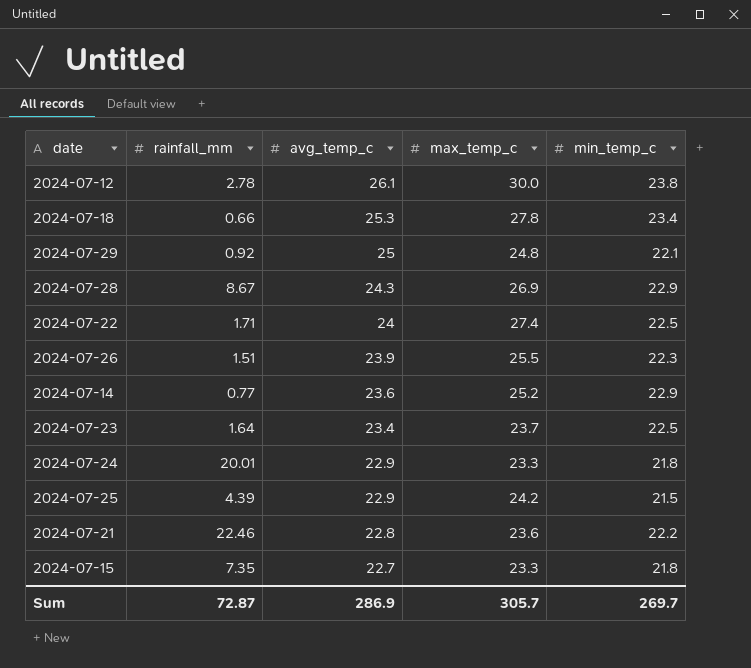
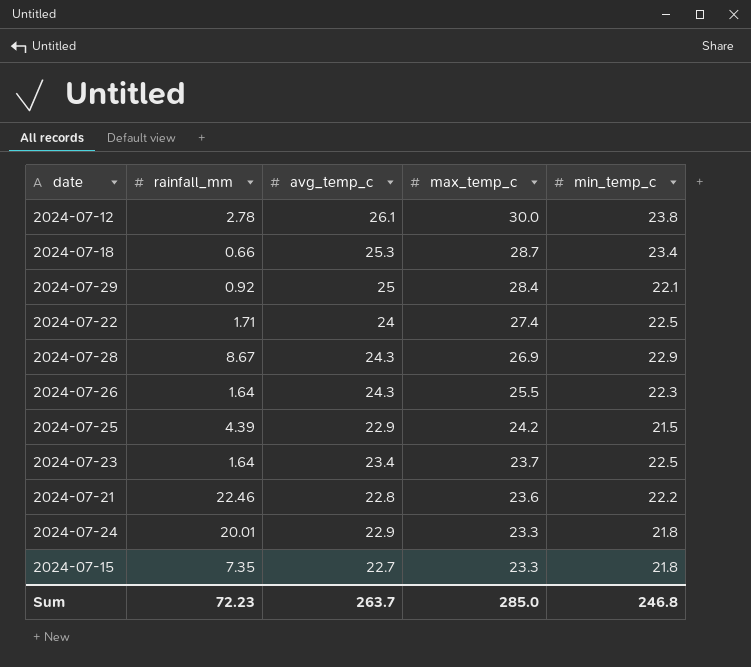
row order: avg_temp_c descending -> max_temp_c descending
row 2024-07-14: 0.77 | 23.6 | 25.2 | 22.9 -> none
2024-07-18 | max_temp_c: 27.8 -> 28.7
2024-07-29 | max_temp_c: 24.8 -> 28.4
2024-07-26 | rainfall_mm: 1.51 -> 1.64
2024-07-26 | avg_temp_c: 23.9 -> 24.3
Sum | rainfall_mm: 72.87 -> 72.23
Sum | avg_temp_c: 286.9 -> 263.7
Sum | max_temp_c: 305.7 -> 285.0
Sum | min_temp_c: 269.7 -> 246.8

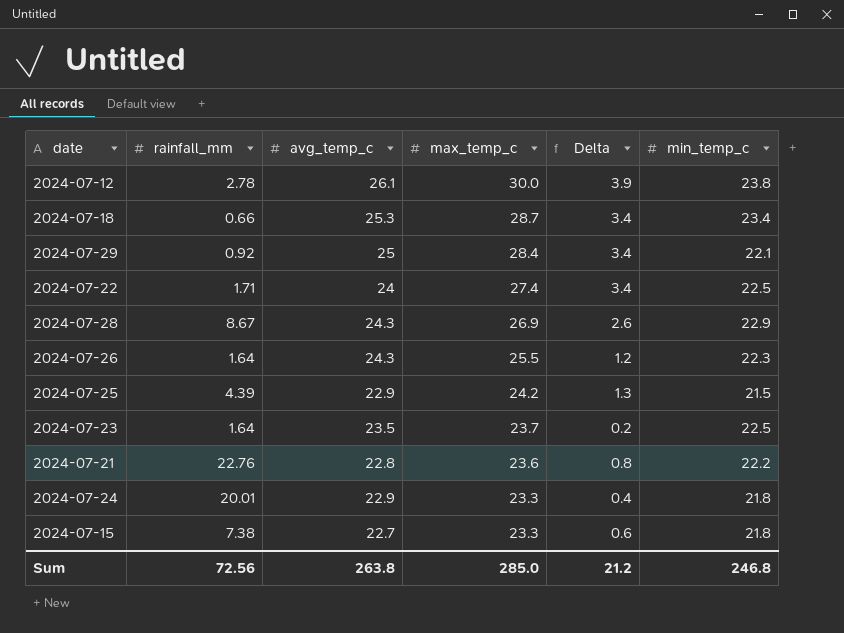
column Delta | formula: none -> [max_temp_c] - [avg_temp_c]
2024-07-23 | avg_temp_c: 23.4 -> 23.5
2024-07-21 | rainfall_mm: 22.46 -> 22.76
2024-07-15 | rainfall_mm: 7.35 -> 7.38
Sum | rainfall_mm: 72.23 -> 72.56
Sum | avg_temp_c: 263.7 -> 263.8

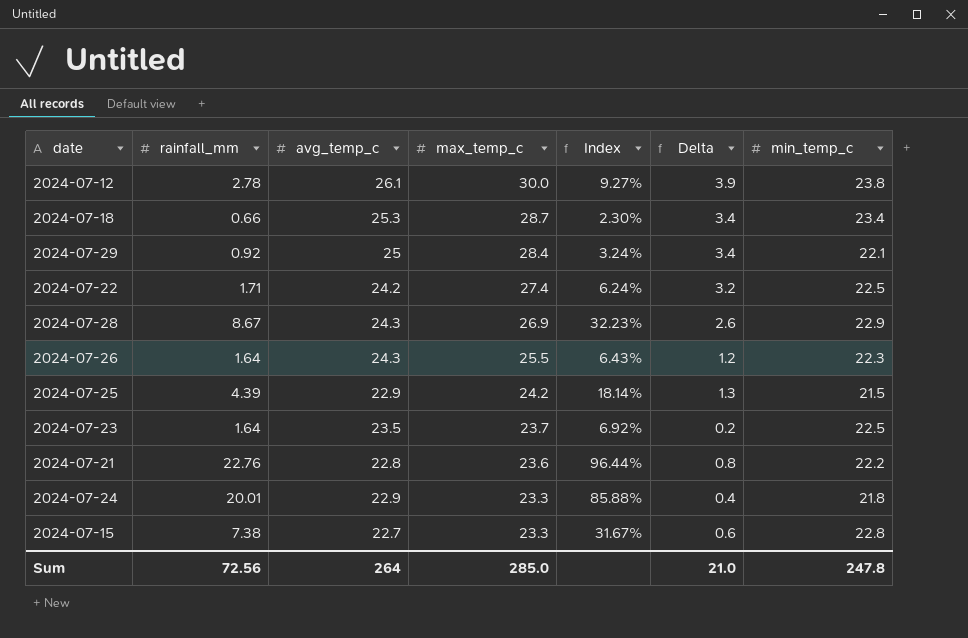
column Index | formula: none -> [rainfall_mm] / [max_temp_c]
2024-07-22 | avg_temp_c: 24 -> 24.2
2024-07-22 | Delta: 3.4 -> 3.2
2024-07-15 | min_temp_c: 21.8 -> 22.8
Sum | avg_temp_c: 263.8 -> 264
Sum | Delta: 21.2 -> 21.0
Sum | min_temp_c: 246.8 -> 247.8

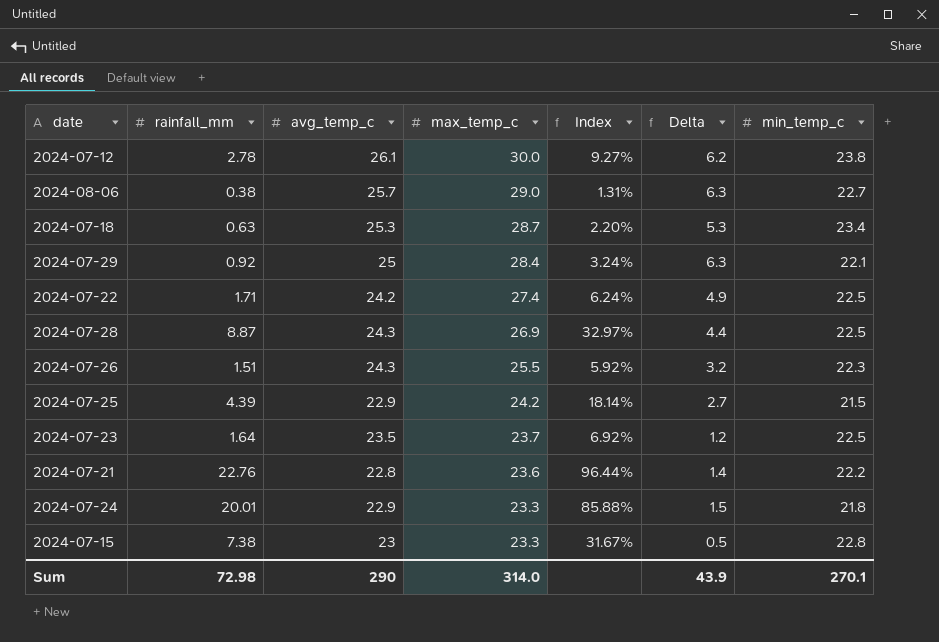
column Delta | formula: [max_temp_c] - [avg_temp_c] -> [max_temp_c] - [min_temp_c]
row 2024-08-06: none -> 0.38 | 25.7 | 29.0 | 1.31% | 6.3 | 22.7
2024-07-18 | rainfall_mm: 0.66 -> 0.63
2024-07-18 | Index: 2.30% -> 2.20%
2024-07-28 | rainfall_mm: 8.67 -> 8.87
2024-07-28 | Index: 32.23% -> 32.97%
2024-07-28 | min_temp_c: 22.9 -> 22.5
2024-07-26 | rainfall_mm: 1.64 -> 1.51
2024-07-26 | Index: 6.43% -> 5.92%
2024-07-15 | avg_temp_c: 22.7 -> 23
Sum | rainfall_mm: 72.56 -> 72.98
Sum | avg_temp_c: 264 -> 290
Sum | max_temp_c: 285.0 -> 314.0
Sum | Delta: 21.0 -> 43.9
Sum | min_temp_c: 247.8 -> 270.1

